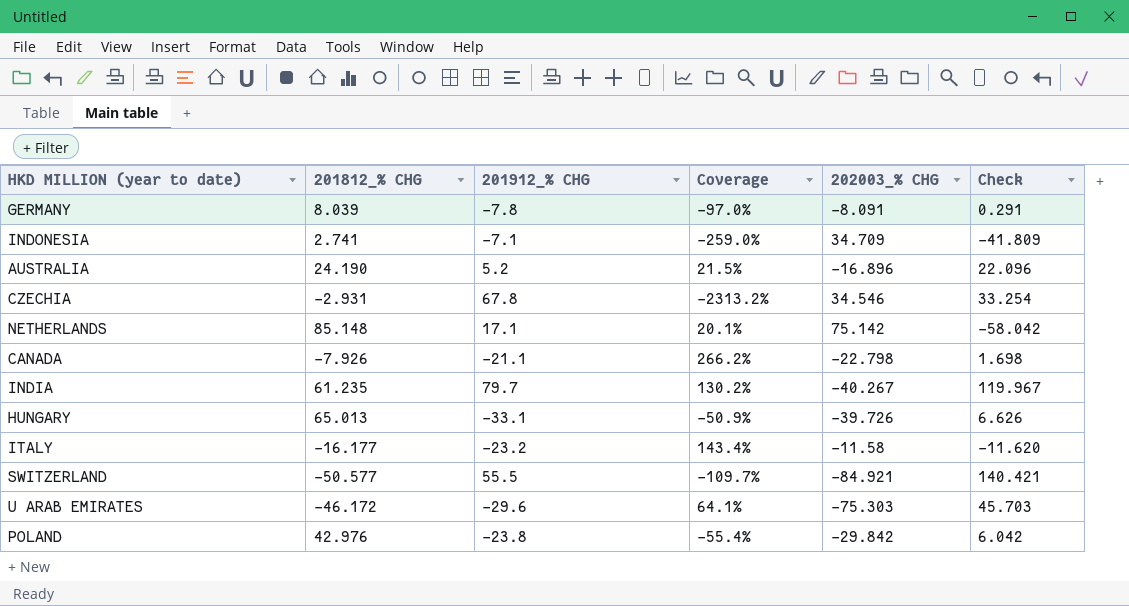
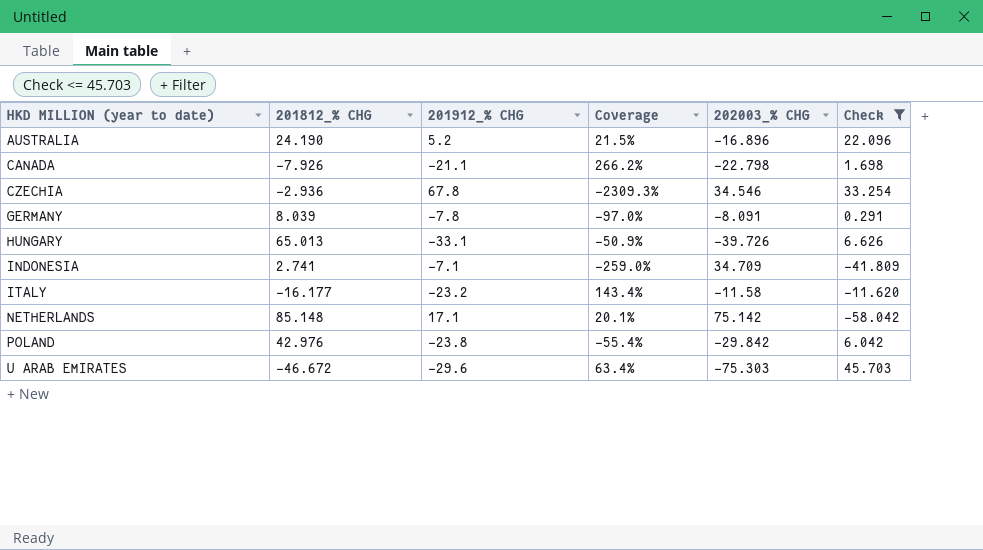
filter: none -> Check <= 45.703
row order: none -> HKD MILLION (year to date) ascending
CZECHIA | 201812_% CHG: -2.931 -> -2.936
CZECHIA | Coverage: -2313.2% -> -2309.3%
U ARAB EMIRATES | 201812_% CHG: -46.172 -> -46.672
U ARAB EMIRATES | Coverage: 64.1% -> 63.4%

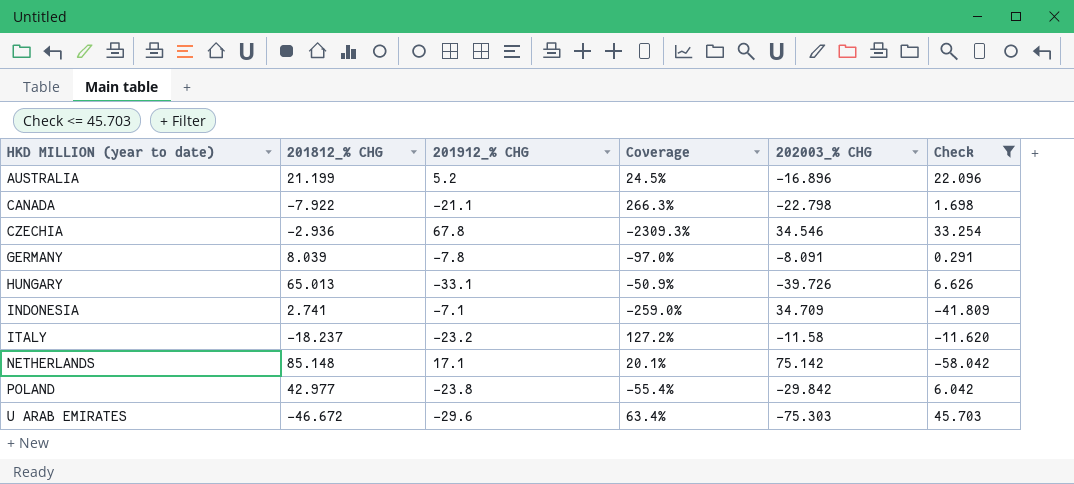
AUSTRALIA | 201812_% CHG: 24.190 -> 21.199
AUSTRALIA | Coverage: 21.5% -> 24.5%
CANADA | 201812_% CHG: -7.926 -> -7.922
CANADA | Coverage: 266.2% -> 266.3%
ITALY | 201812_% CHG: -16.177 -> -18.237
ITALY | Coverage: 143.4% -> 127.2%
POLAND | 201812_% CHG: 42.976 -> 42.977

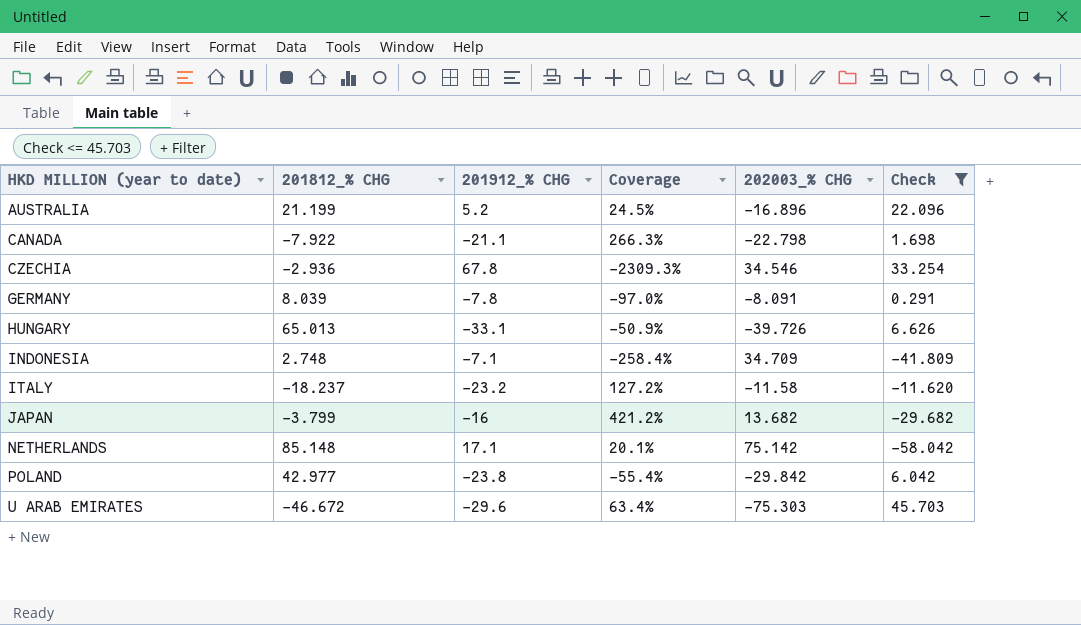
INDONESIA | 201812_% CHG: 2.741 -> 2.748
INDONESIA | Coverage: -259.0% -> -258.4%
row JAPAN: none -> -3.799 | -16 | 421.2% | 13.682 | -29.682

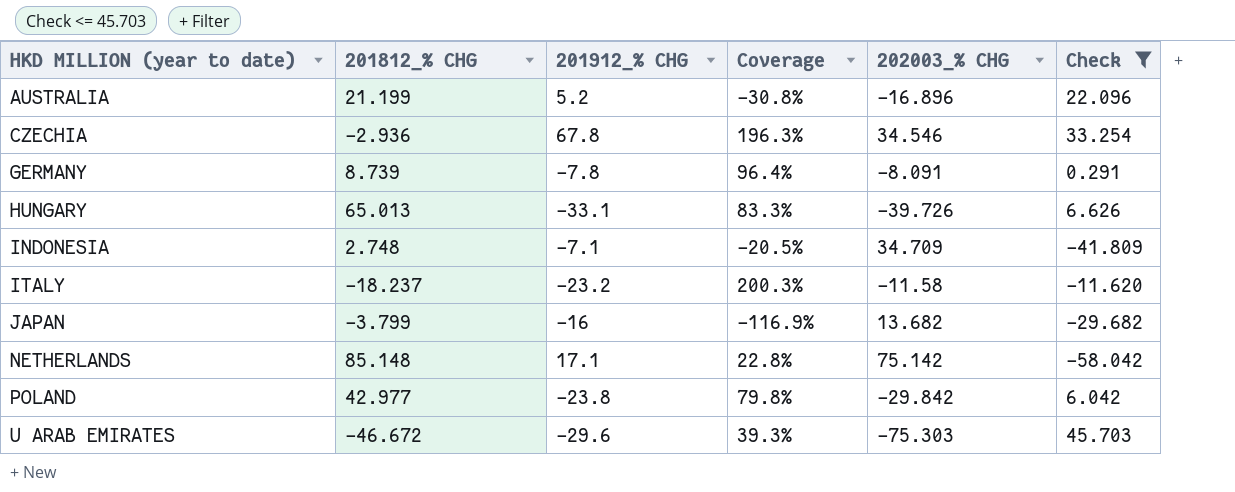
column Coverage | formula: [201912_% CHG] / [201812_% CHG] -> [201912_% CHG] / [202003_% CHG]
row CANADA: -7.922 | -21.1 | 266.3% | -22.798 | 1.698 -> none
GERMANY | 201812_% CHG: 8.039 -> 8.739

